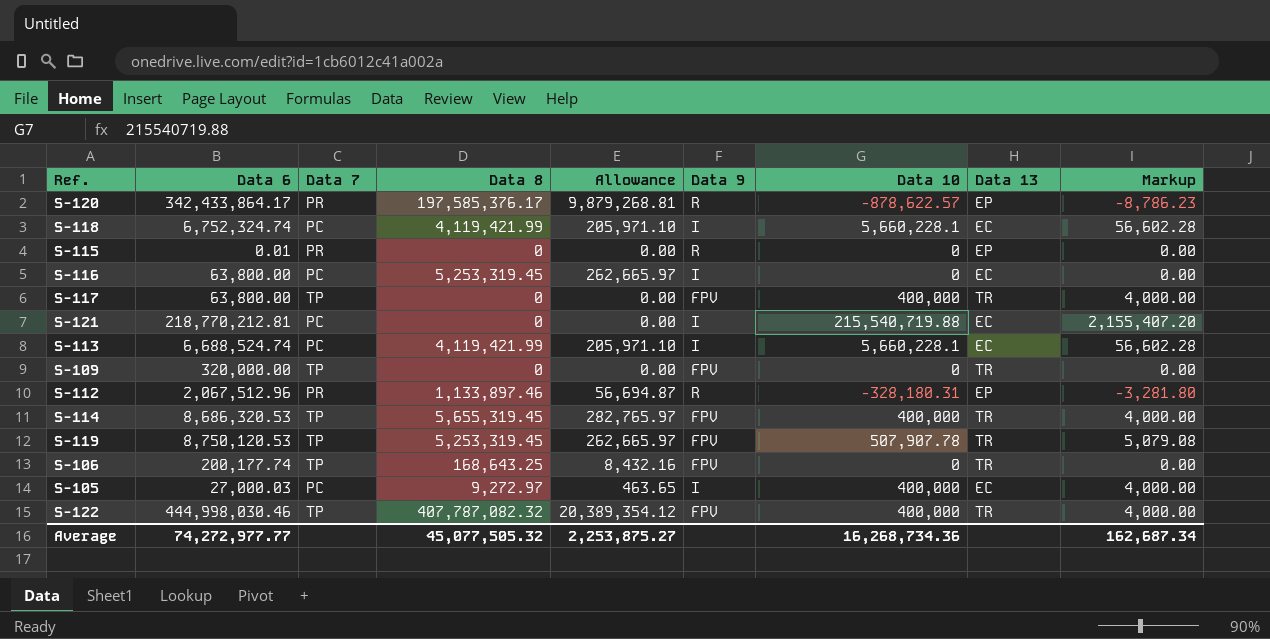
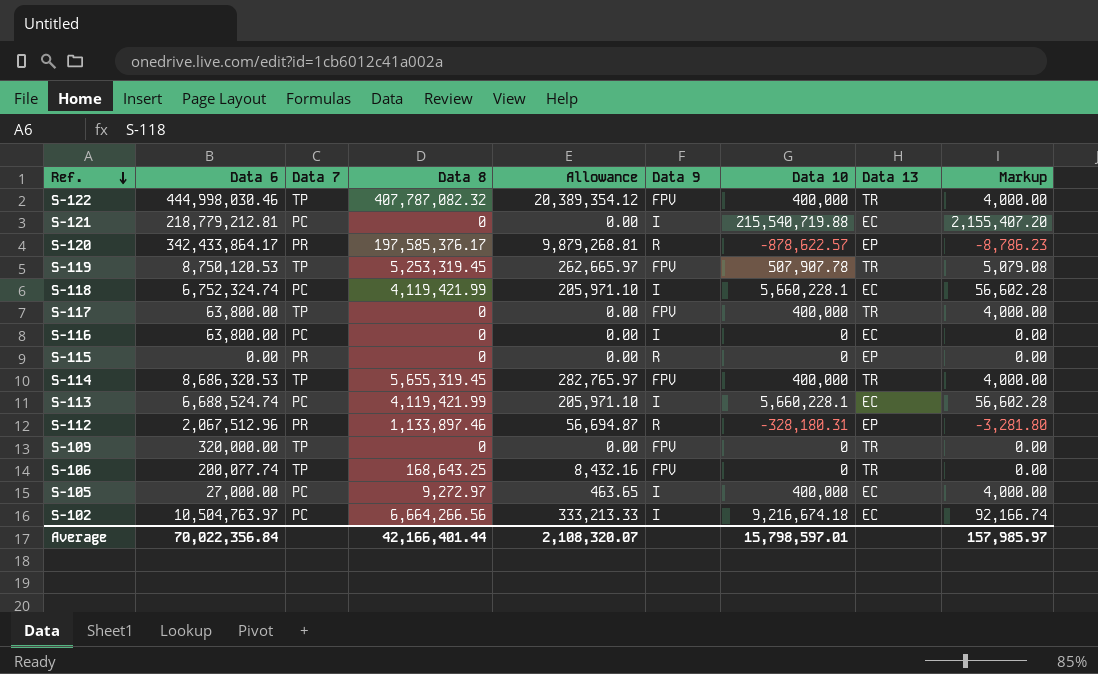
row order: none -> Ref. descending
S-121 | Data 6: 218,770,212.81 -> 218,779,212.81
S-116 | Data 8: 5,253,319.45 -> 0
S-116 | Allowance: 262,665.97 -> 0.00
S-115 | Data 6: 0.01 -> 0.00
S-106 | Data 6: 200,177.74 -> 200,077.74
S-105 | Data 6: 27,000.03 -> 27,000.00
row S-102: none -> 10,504,763.97 | PC | 6,664,266.56 | 333,213.33 | I | 9,216,674.18 | EC | 92,166.74
Average | Data 6: 74,272,977.77 -> 70,022,356.84
Average | Data 8: 45,077,505.32 -> 42,166,401.44
Average | Allowance: 2,253,875.27 -> 2,108,320.07
Average | Data 10: 16,268,734.36 -> 15,798,597.01
Average | Markup: 162,687.34 -> 157,985.97

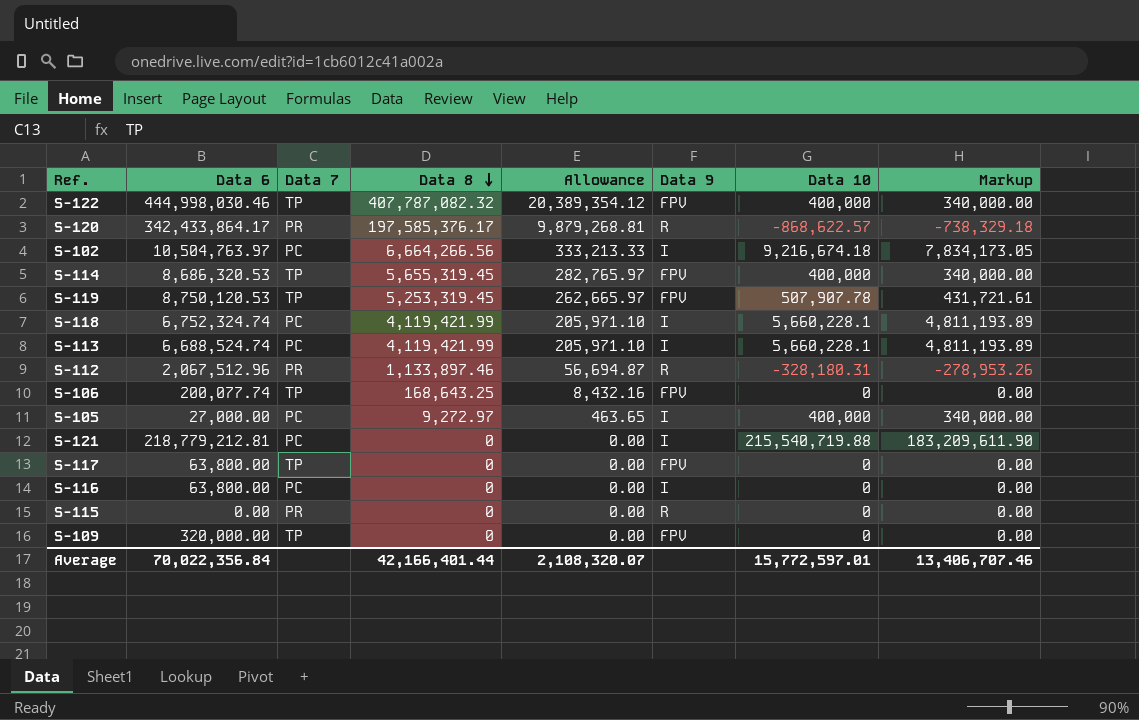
row order: Ref. descending -> Data 8 descending
column Data 13 | position: 8 -> none
column Markup | formula: [Data 10] * 0.01 -> [Data 10] * 0.85
S-120 | Data 10: -878,622.57 -> -868,622.57
S-117 | Data 10: 400,000 -> 0
Average | Data 10: 15,798,597.01 -> 15,772,597.01
Average | Markup: 157,985.97 -> 13,406,707.46

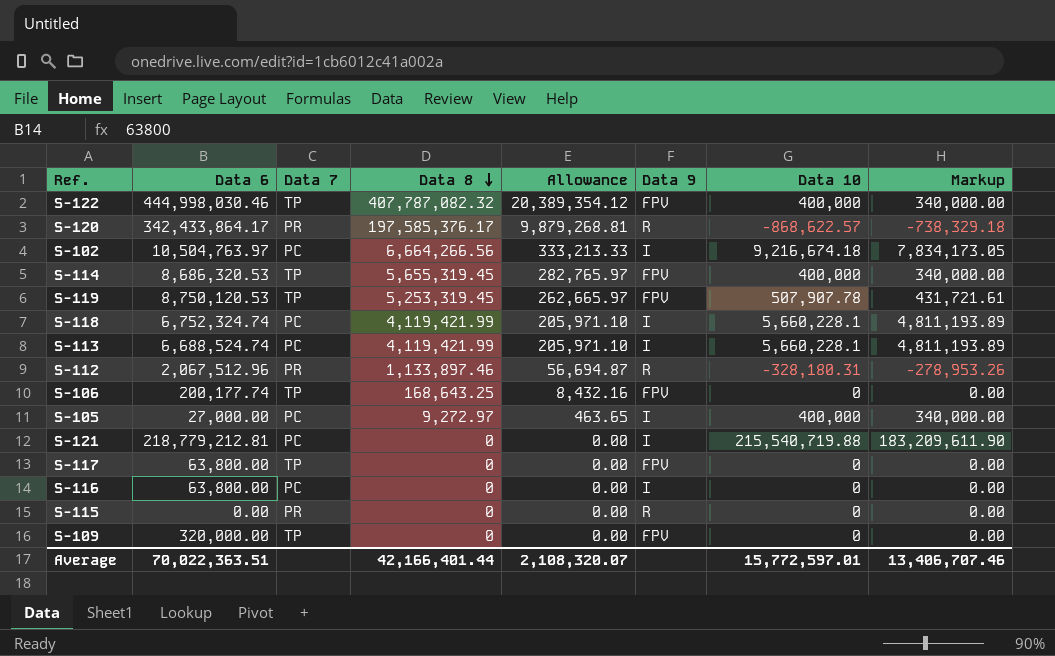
S-106 | Data 6: 200,077.74 -> 200,177.74
Average | Data 6: 70,022,356.84 -> 70,022,363.51

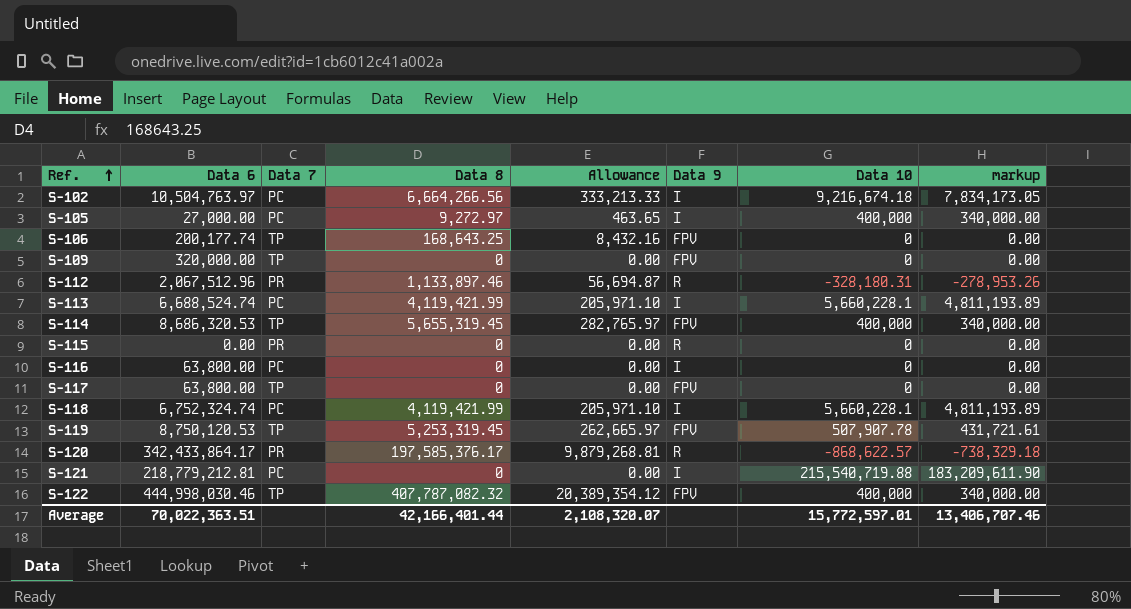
row order: Data 8 descending -> Ref. ascending
column name: Markup -> markup

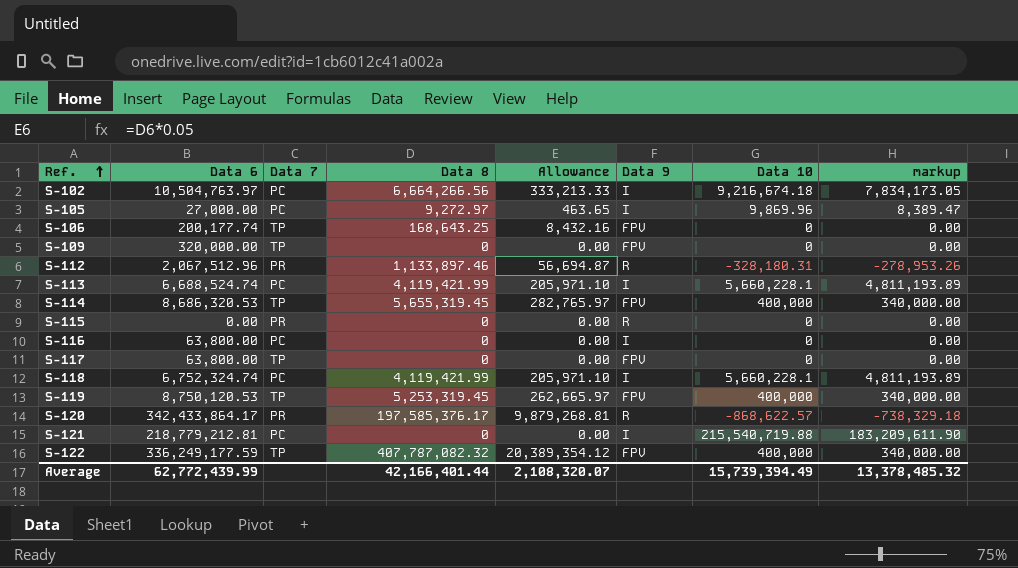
S-105 | Data 10: 400,000 -> 9,869.96
S-105 | markup: 340,000.00 -> 8,389.47
S-119 | Data 10: 507,907.78 -> 400,000
S-119 | markup: 431,721.61 -> 340,000.00
S-122 | Data 6: 444,998,030.46 -> 336,249,177.59
Average | Data 6: 70,022,363.51 -> 62,772,439.99
Average | Data 10: 15,772,597.01 -> 15,739,394.49
Average | markup: 13,406,707.46 -> 13,378,485.32

